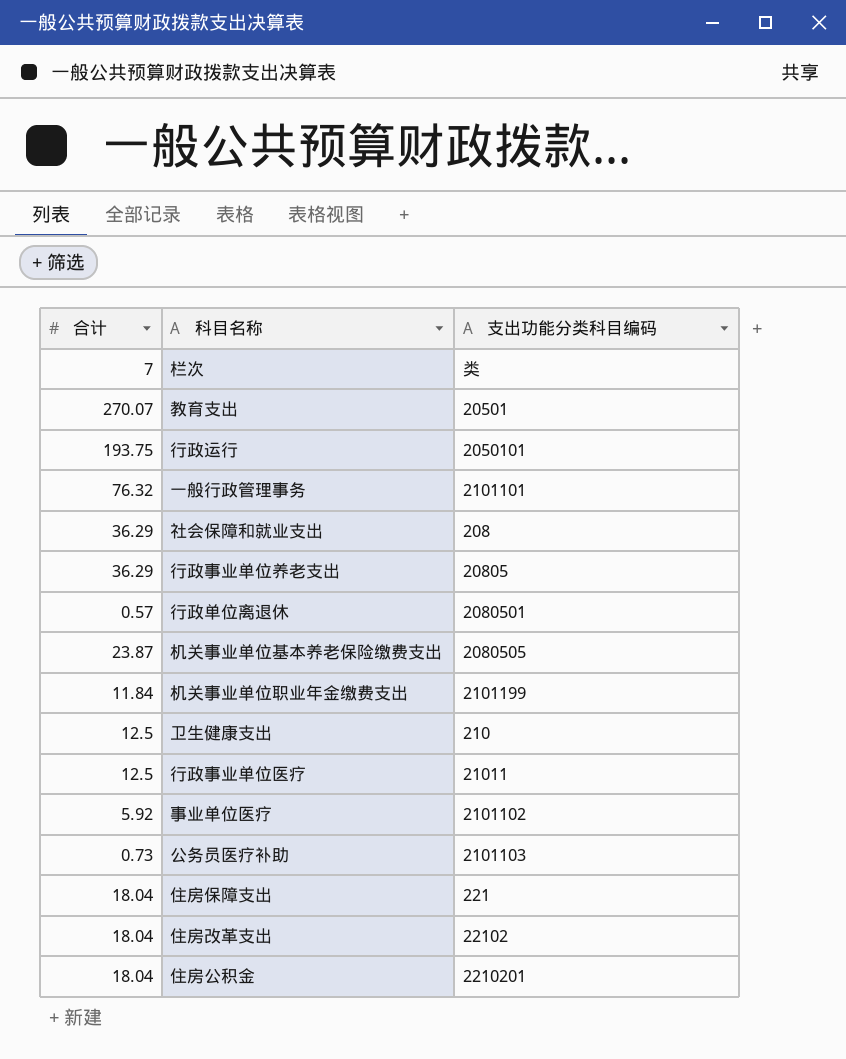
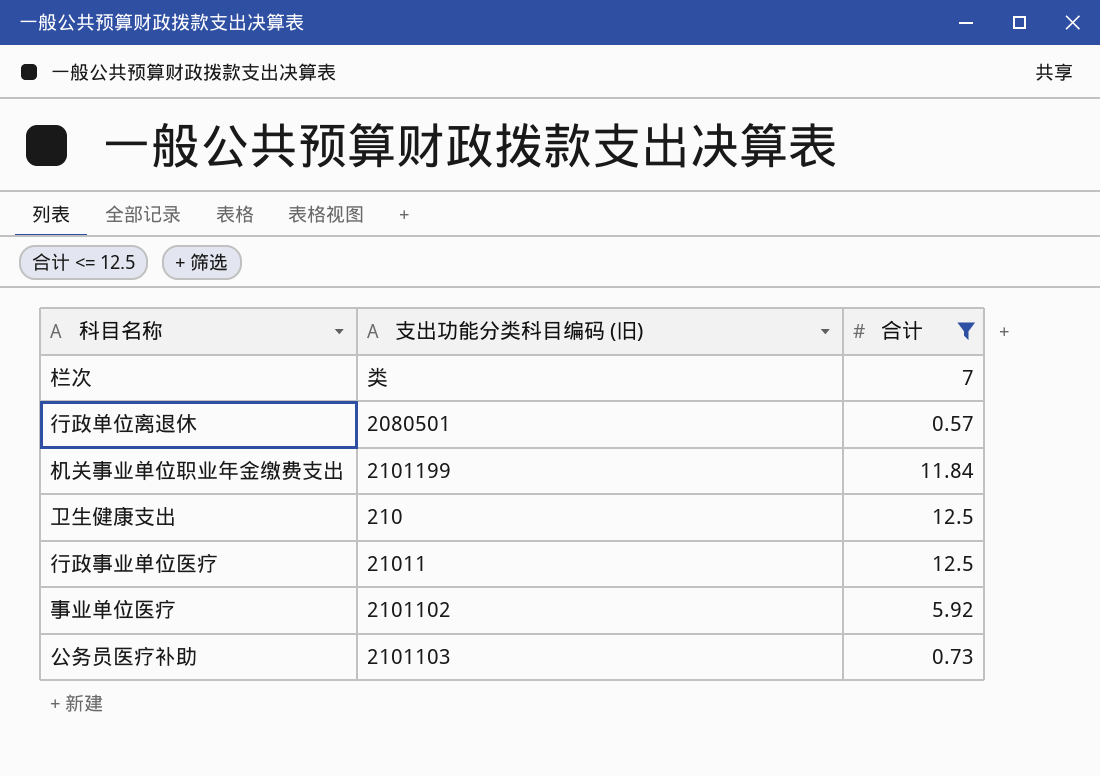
filter: none -> 合计 <= 12.5
column name: 支出功能分类科目编码 -> 支出功能分类科目编码 (旧)
column 合计 | position: 1 -> 3

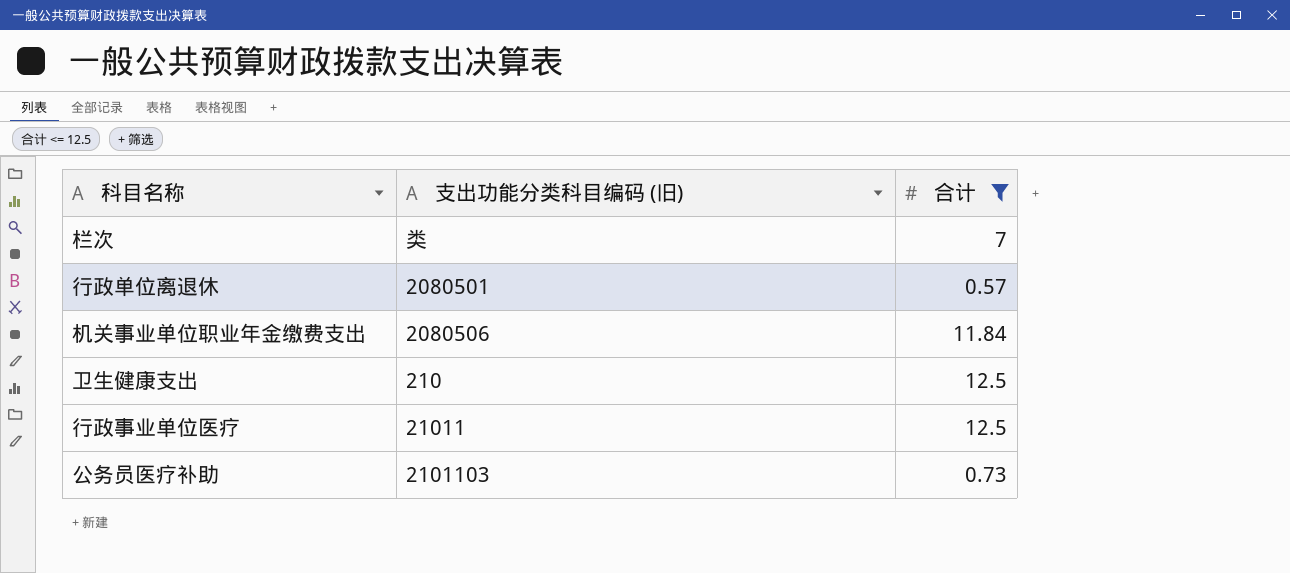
row 事业单位医疗: 2101102 | 5.92 -> none
机关事业单位职业年金缴费支出 | 支出功能分类科目编码 (旧): 2101199 -> 2080506

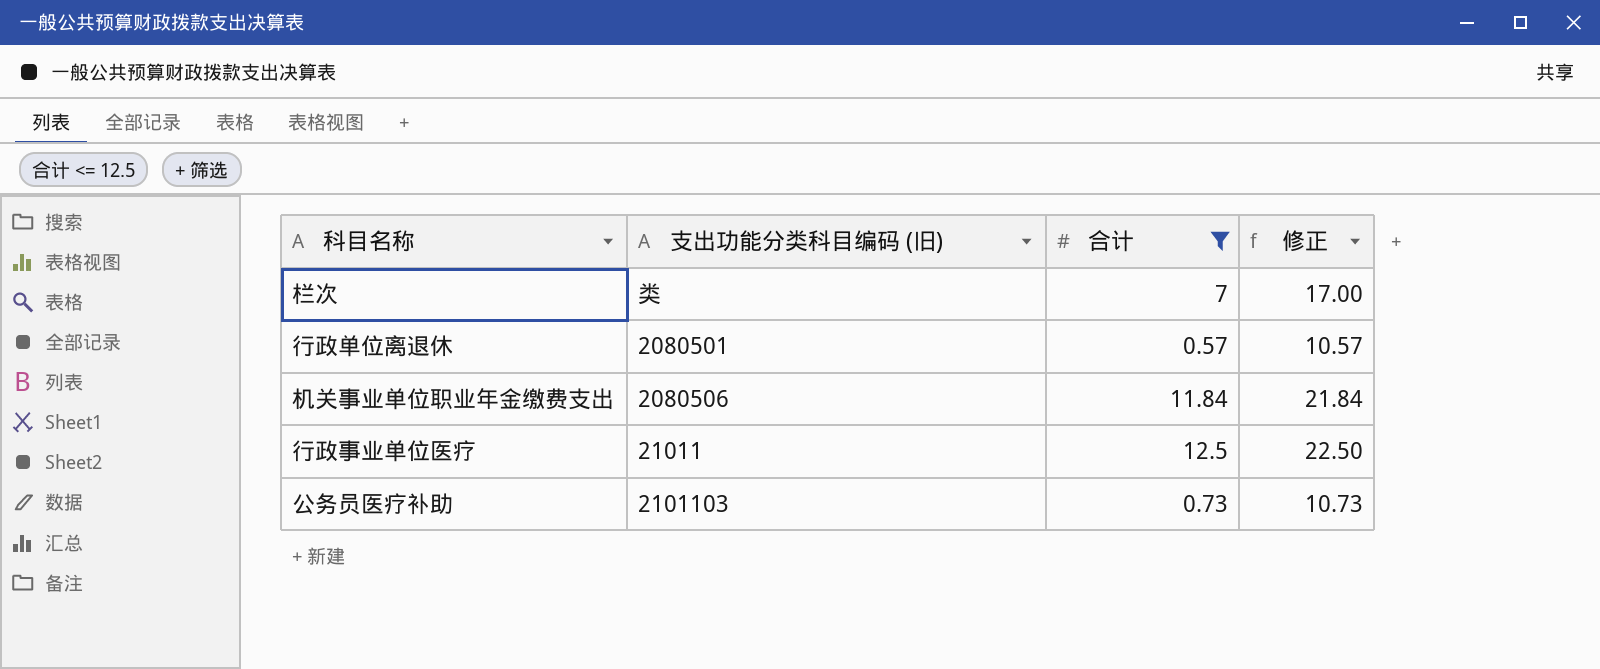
column 修正 | formula: none -> [合计] + 10
row 卫生健康支出: 210 | 12.5 -> none

